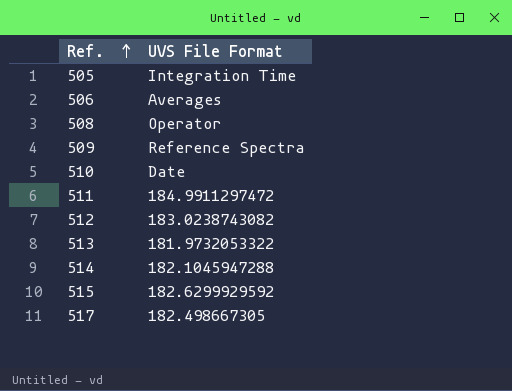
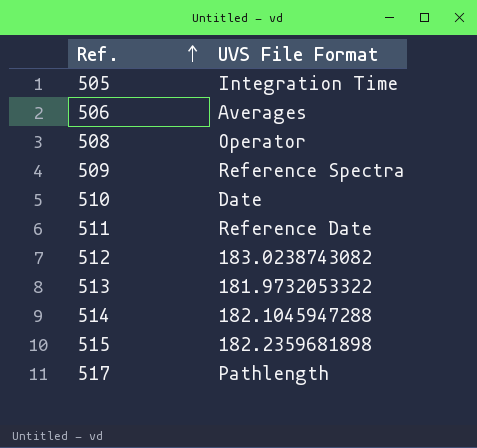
511 | UVS File Format: 184.9911297472 -> Reference Date
515 | UVS File Format: 182.6299929592 -> 182.2359681898
517 | UVS File Format: 182.498667305 -> Pathlength

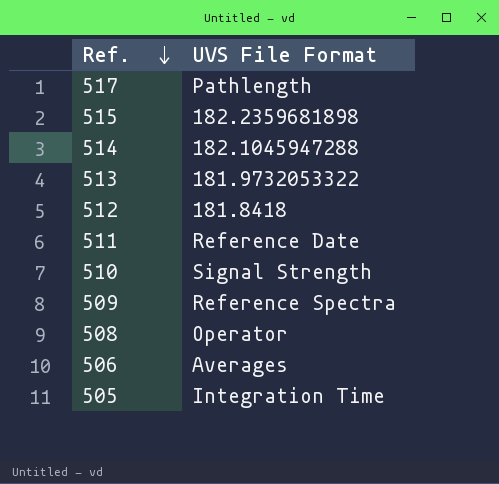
row order: Ref. ascending -> Ref. descending
512 | UVS File Format: 183.0238743082 -> 181.8418
510 | UVS File Format: Date -> Signal Strength

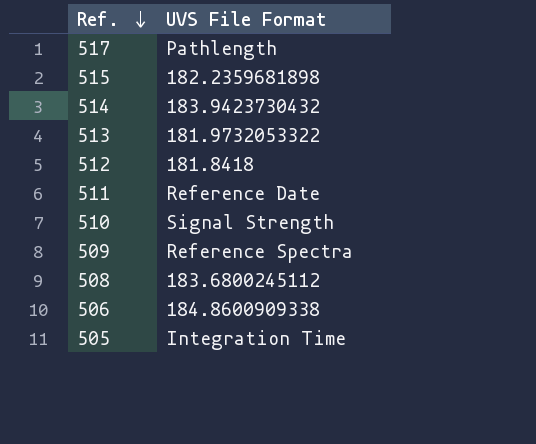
514 | UVS File Format: 182.1045947288 -> 183.9423730432
508 | UVS File Format: Operator -> 183.6800245112
506 | UVS File Format: Averages -> 184.8600909338

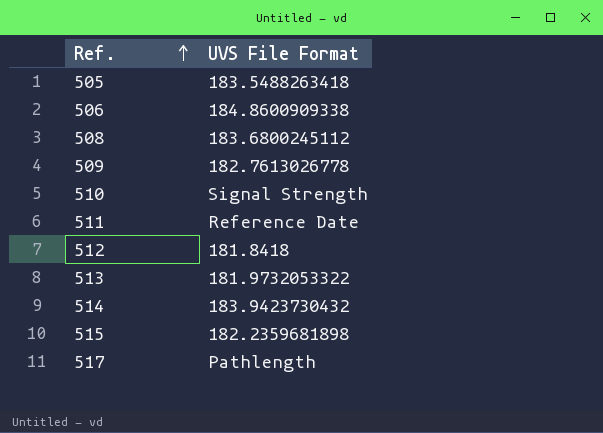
row order: Ref. descending -> Ref. ascending
505 | UVS File Format: Integration Time -> 183.5488263418
509 | UVS File Format: Reference Spectra -> 182.7613026778

